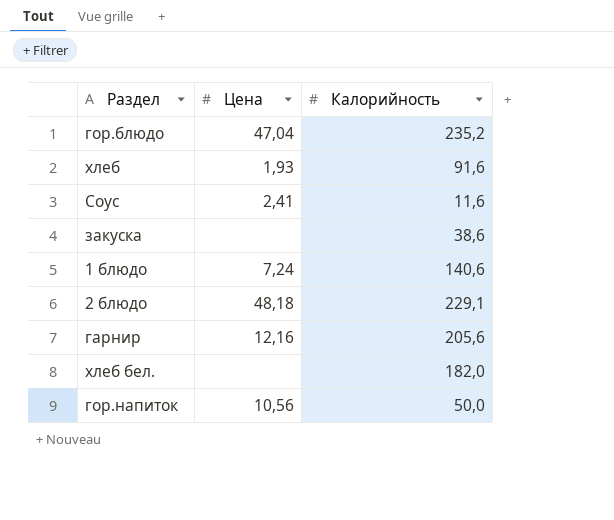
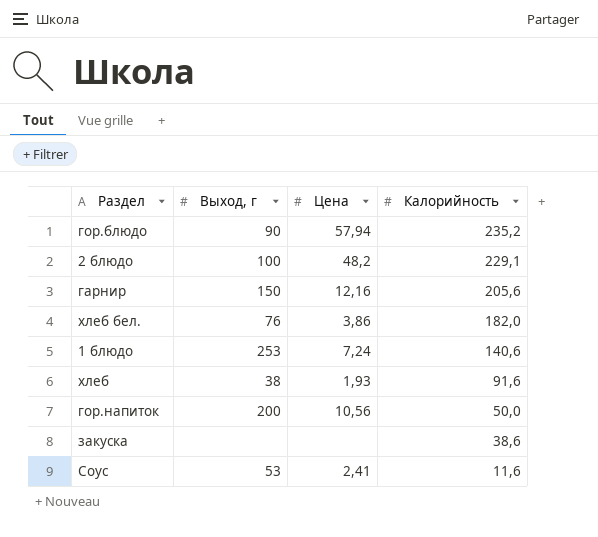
row order: none -> Калорийность descending
column Выход, г | position: none -> 2
гор.блюдо | Цена: 47,04 -> 57,94
2 блюдо | Цена: 48,18 -> 48,2
хлеб бел. | Цена: none -> 3,86

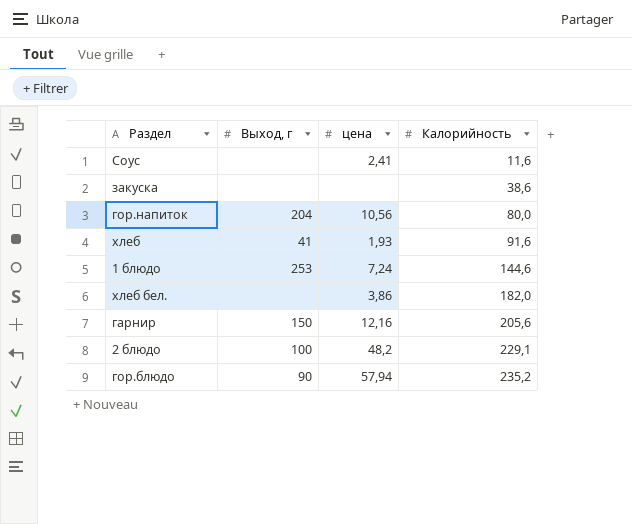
row order: Калорийность descending -> Калорийность ascending
column name: Цена -> цена
Соус | Выход, г: 53 -> none
гор.напиток | Выход, г: 200 -> 204
гор.напиток | Калорийность: 50,0 -> 80,0
хлеб | Выход, г: 38 -> 41
1 блюдо | Калорийность: 140,6 -> 144,6
хлеб бел. | Выход, г: 76 -> none

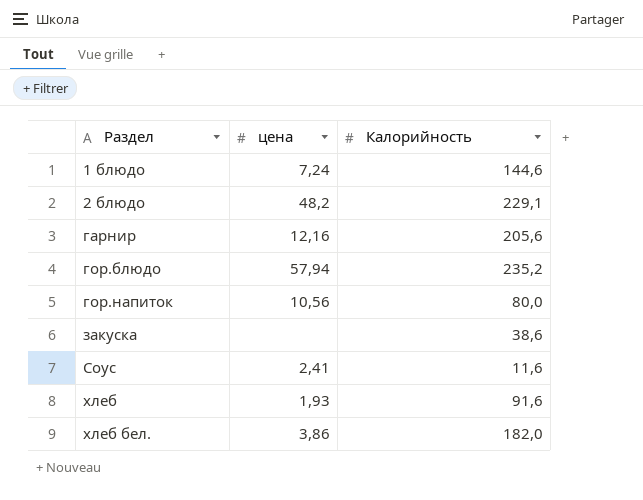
row order: Калорийность ascending -> Раздел ascending
column Выход, г | position: 2 -> none

